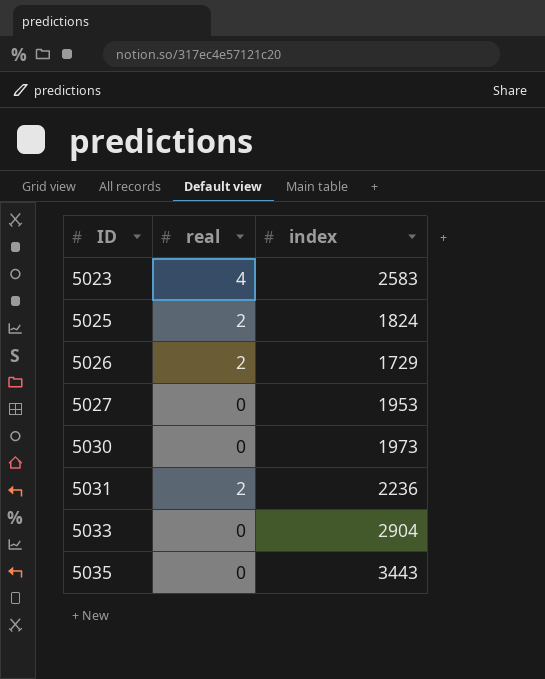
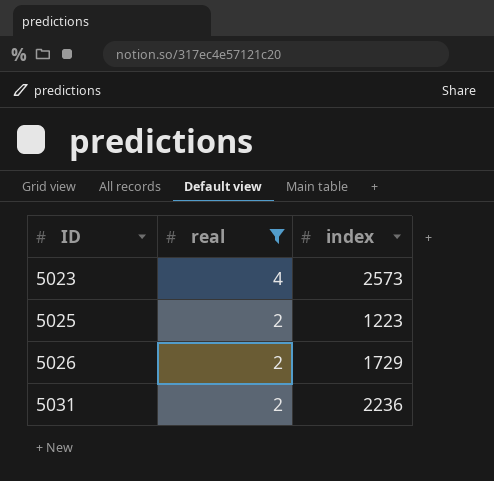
filter: none -> real != 0
5023 | index: 2583 -> 2573
5025 | index: 1824 -> 1223

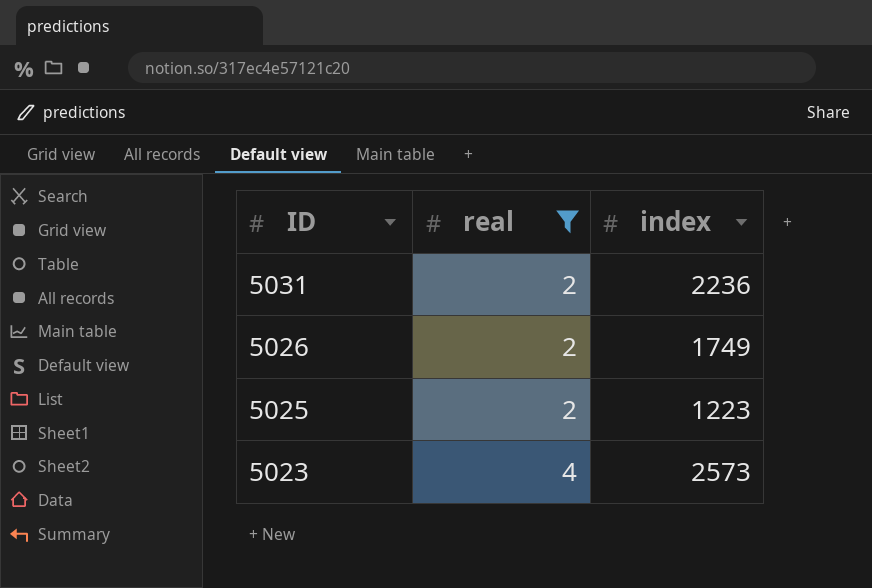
row order: ID ascending -> ID descending
5026 | index: 1729 -> 1749

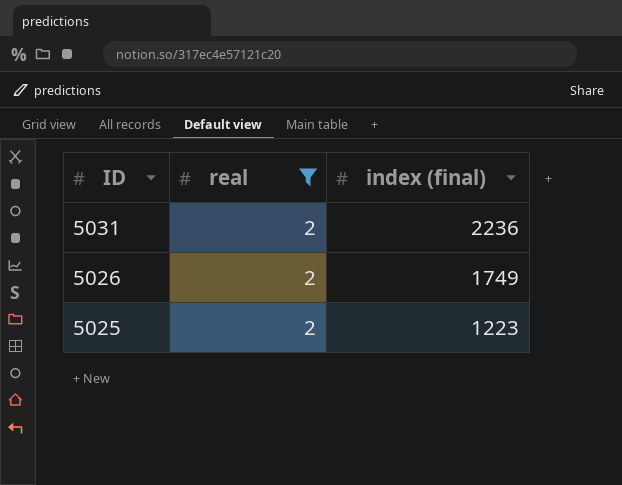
column name: index -> index (final)
row 5023: 4 | 2573 -> none

